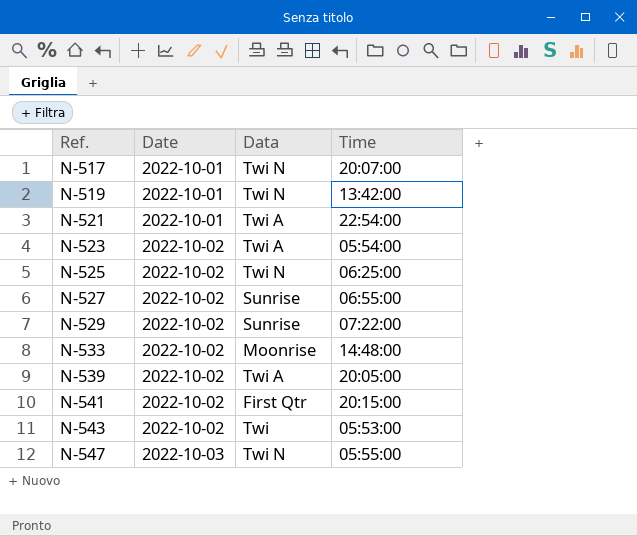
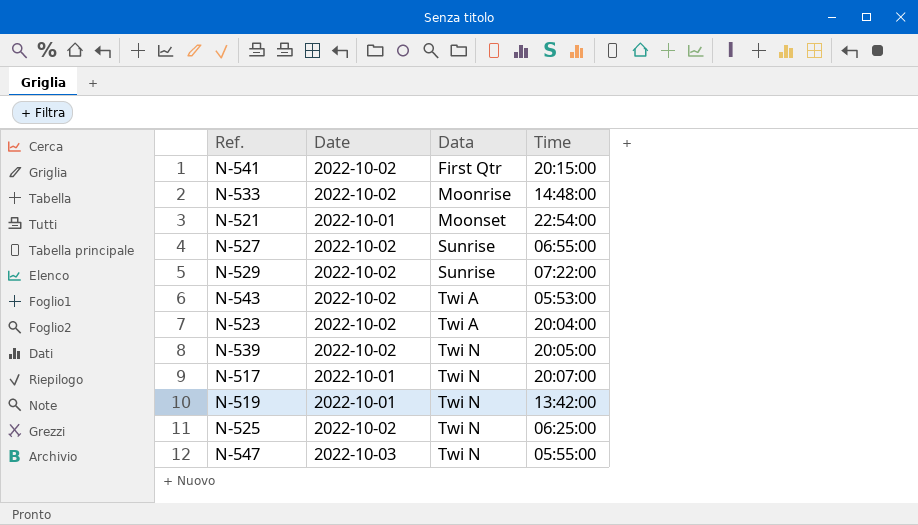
row order: Ref. ascending -> Data ascending
N-521 | Data: Twi A -> Moonset
N-543 | Data: Twi -> Twi A
N-523 | Time: 05:54:00 -> 20:04:00
N-539 | Data: Twi A -> Twi N

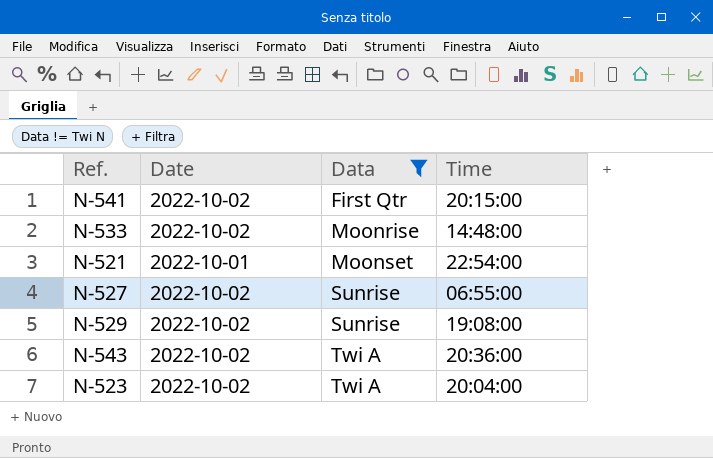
filter: none -> Data != Twi N
N-529 | Time: 07:22:00 -> 19:08:00
N-543 | Time: 05:53:00 -> 20:36:00

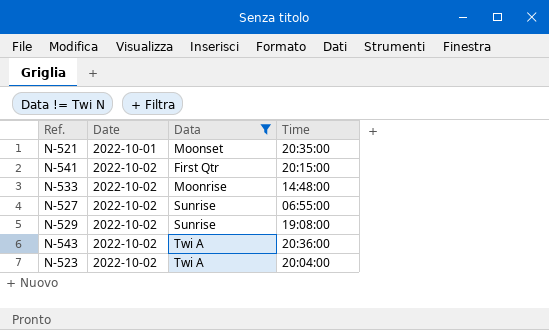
row order: Data ascending -> Date ascending
N-521 | Time: 22:54:00 -> 20:35:00

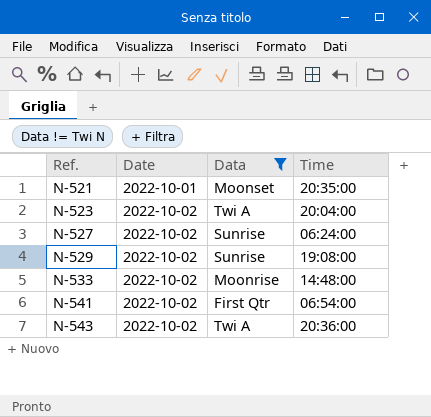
row order: Date ascending -> Ref. ascending
N-527 | Time: 06:55:00 -> 06:24:00
N-541 | Time: 20:15:00 -> 06:54:00

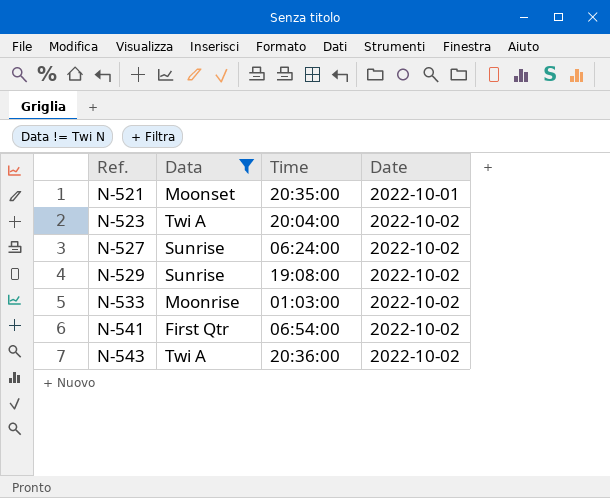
column Date | position: 2 -> 4
N-533 | Time: 14:48:00 -> 01:03:00

